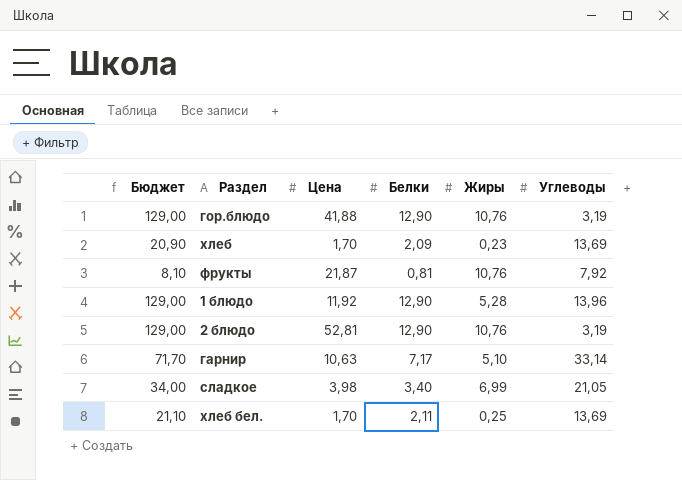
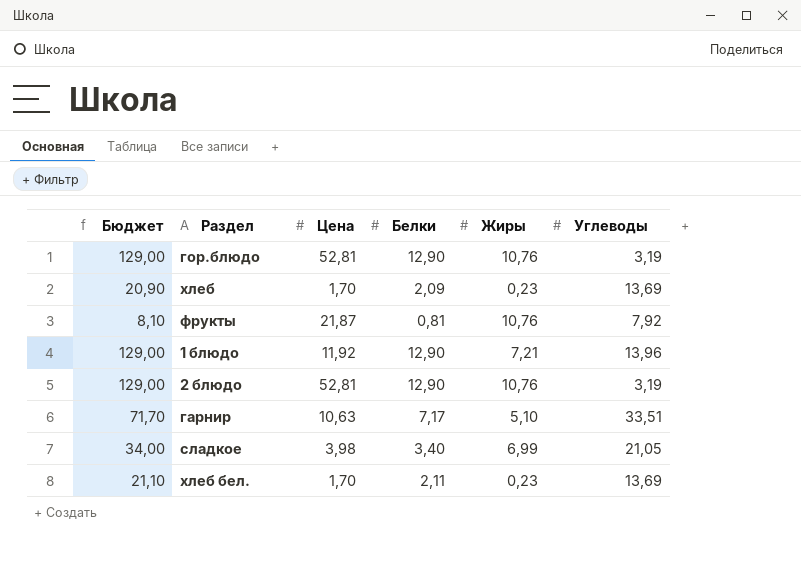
гор.блюдо | Цена: 41,88 -> 52,81
1 блюдо | Жиры: 5,28 -> 7,21
гарнир | Углеводы: 33,14 -> 33,51
хлеб бел. | Жиры: 0,25 -> 0,23

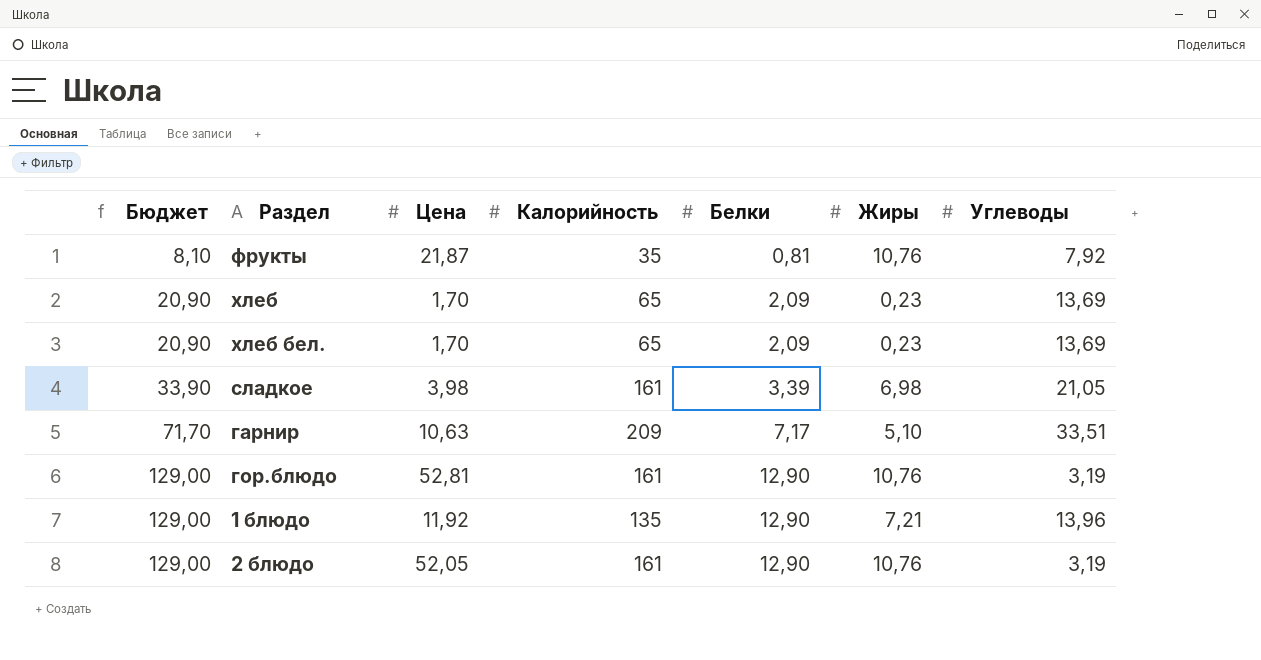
row order: none -> Бюджет ascending
column Калорийность | position: none -> 4
хлеб бел. | Бюджет: 21,10 -> 20,90
хлеб бел. | Белки: 2,11 -> 2,09
сладкое | Бюджет: 34,00 -> 33,90
сладкое | Белки: 3,40 -> 3,39
сладкое | Жиры: 6,99 -> 6,98
2 блюдо | Цена: 52,81 -> 52,05

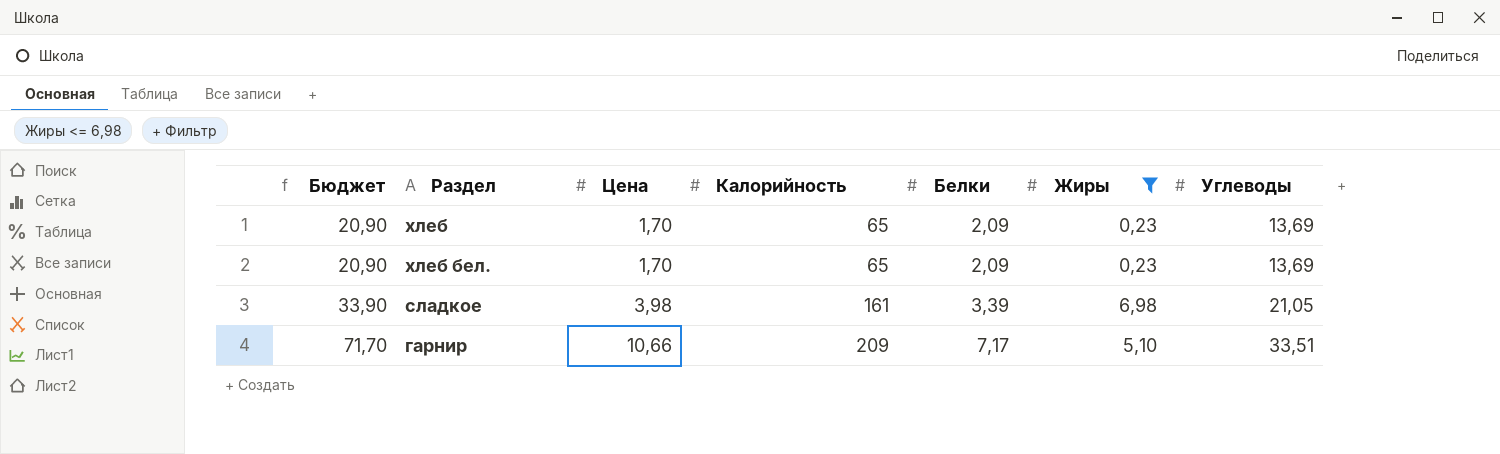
filter: none -> Жиры <= 6,98
гарнир | Цена: 10,63 -> 10,66

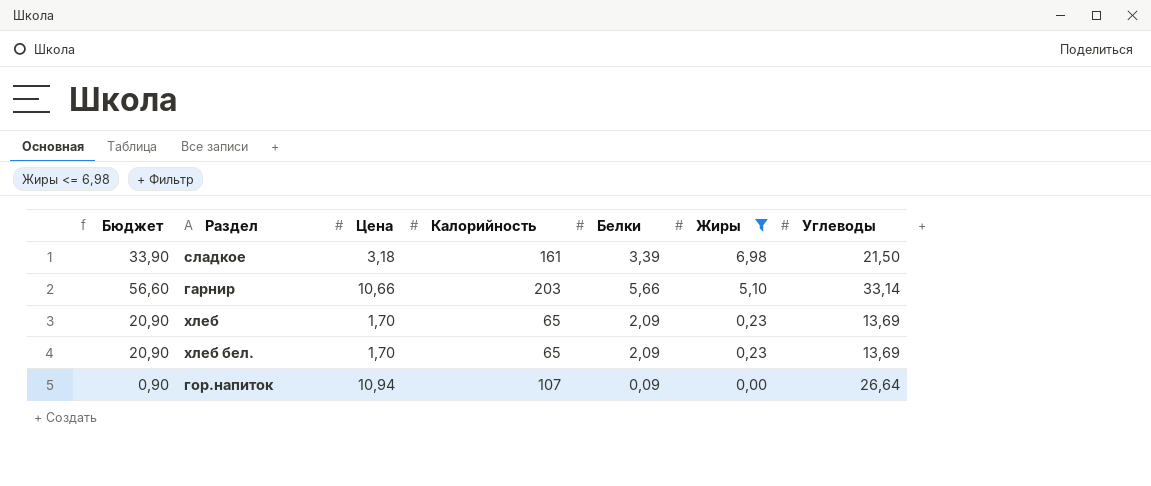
row order: Бюджет ascending -> Жиры descending
сладкое | Цена: 3,98 -> 3,18
сладкое | Углеводы: 21,05 -> 21,50
гарнир | Бюджет: 71,70 -> 56,60
гарнир | Калорийность: 209 -> 203
гарнир | Белки: 7,17 -> 5,66
гарнир | Углеводы: 33,51 -> 33,14
row гор.напиток: none -> 0,90 | 10,94 | 107 | 0,09 | 0,00 | 26,64

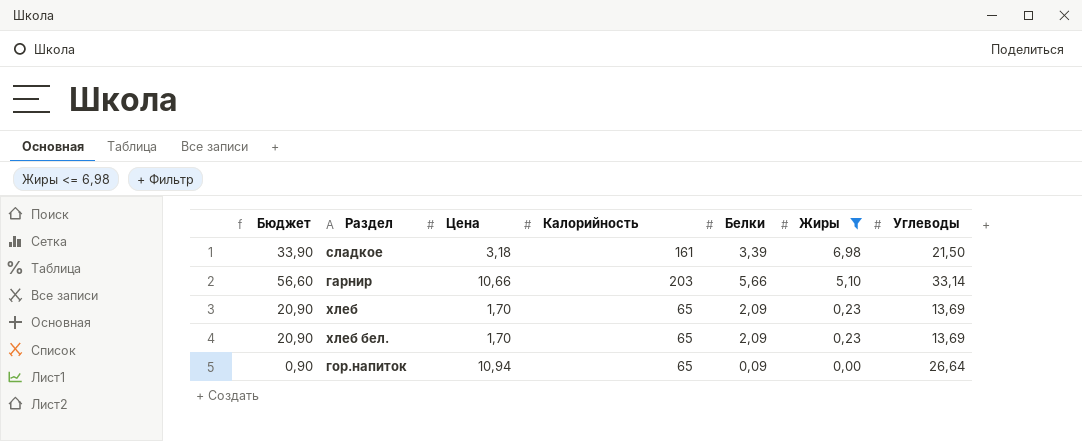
гор.напиток | Калорийность: 107 -> 65

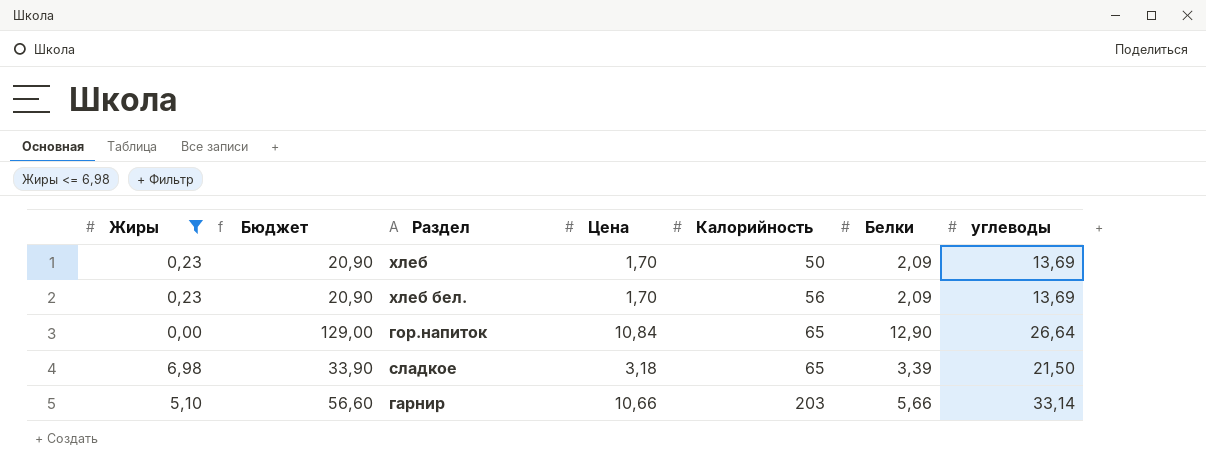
row order: Жиры descending -> Калорийность ascending
column Жиры | position: 6 -> 1
column name: Углеводы -> углеводы
хлеб | Калорийность: 65 -> 50
хлеб бел. | Калорийность: 65 -> 56
гор.напиток | Бюджет: 0,90 -> 129,00
гор.напиток | Цена: 10,94 -> 10,84
гор.напиток | Белки: 0,09 -> 12,90
сладкое | Калорийность: 161 -> 65

